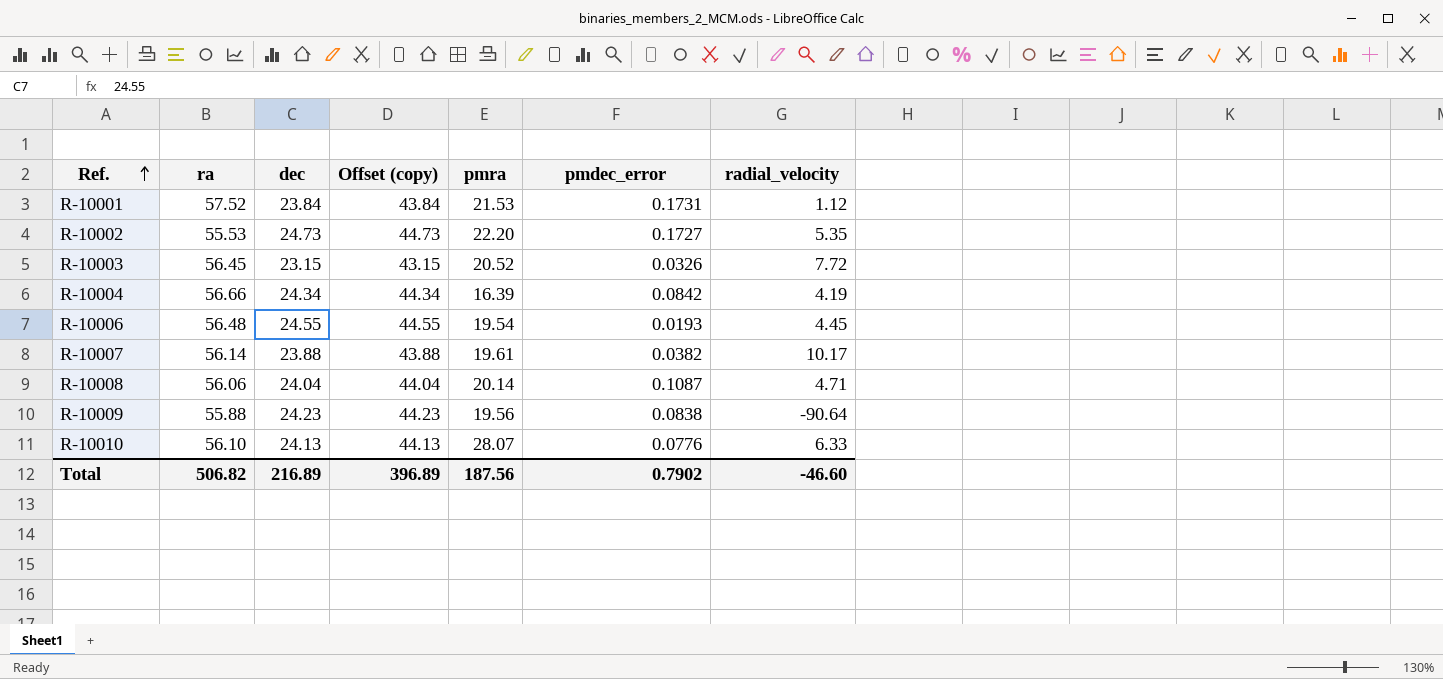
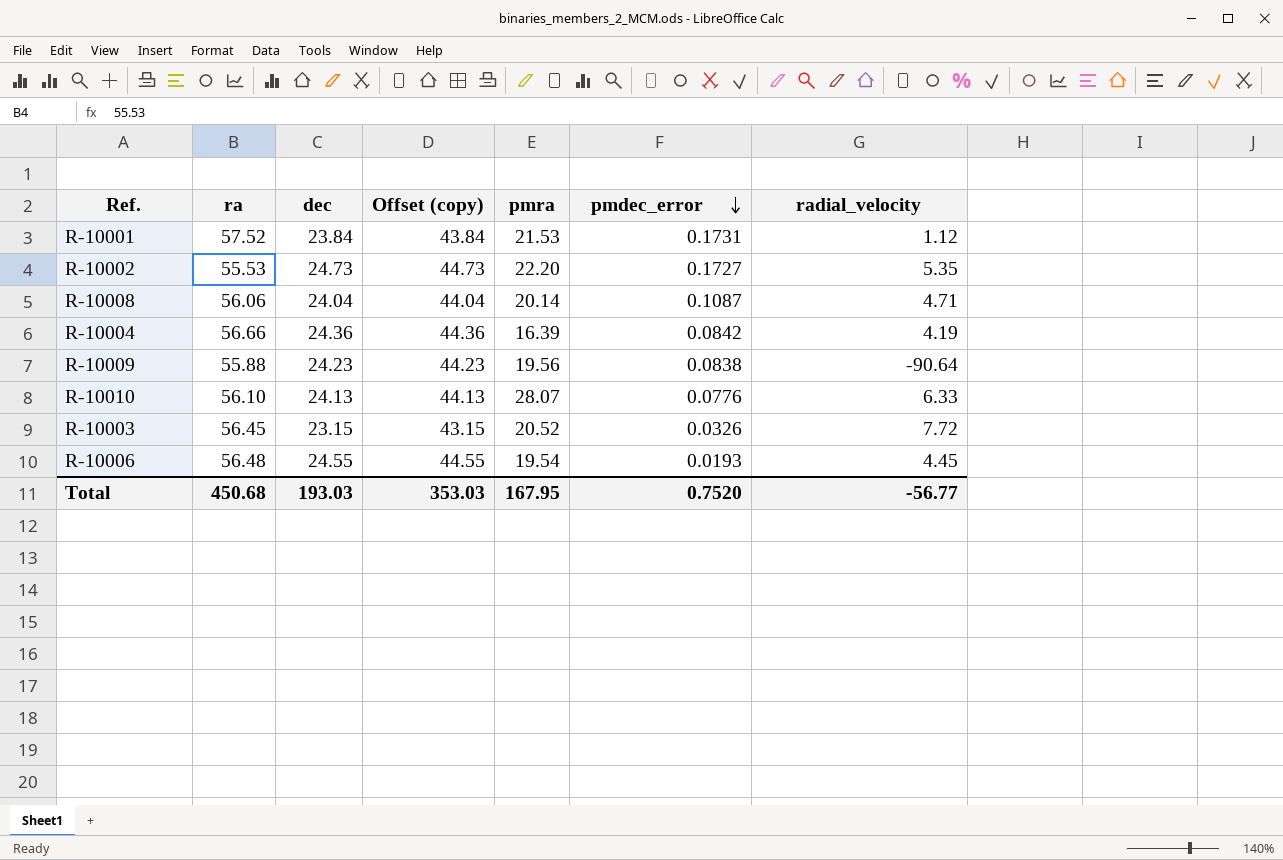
row order: Ref. ascending -> pmdec_error descending
row R-10007: 56.14 | 23.88 | 43.88 | 19.61 | 0.0382 | 10.17 -> none
R-10004 | dec: 24.34 -> 24.36
R-10004 | Offset (copy): 44.34 -> 44.36
Total | ra: 506.82 -> 450.68
Total | dec: 216.89 -> 193.03
Total | Offset (copy): 396.89 -> 353.03
Total | pmra: 187.56 -> 167.95
Total | pmdec_error: 0.7902 -> 0.7520
Total | radial_velocity: -46.60 -> -56.77

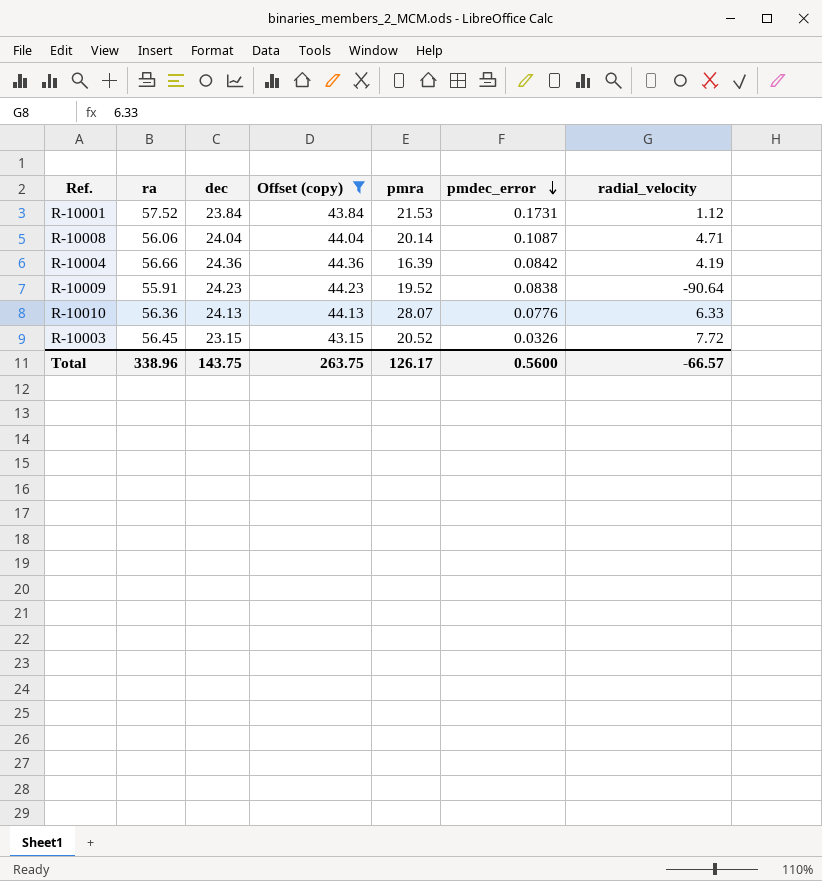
filter: none -> Offset (copy) <= 44.36
R-10009 | ra: 55.88 -> 55.91
R-10009 | pmra: 19.56 -> 19.52
R-10010 | ra: 56.10 -> 56.36
Total | ra: 450.68 -> 338.96
Total | dec: 193.03 -> 143.75
Total | Offset (copy): 353.03 -> 263.75
Total | pmra: 167.95 -> 126.17
Total | pmdec_error: 0.7520 -> 0.5600
Total | radial_velocity: -56.77 -> -66.57

